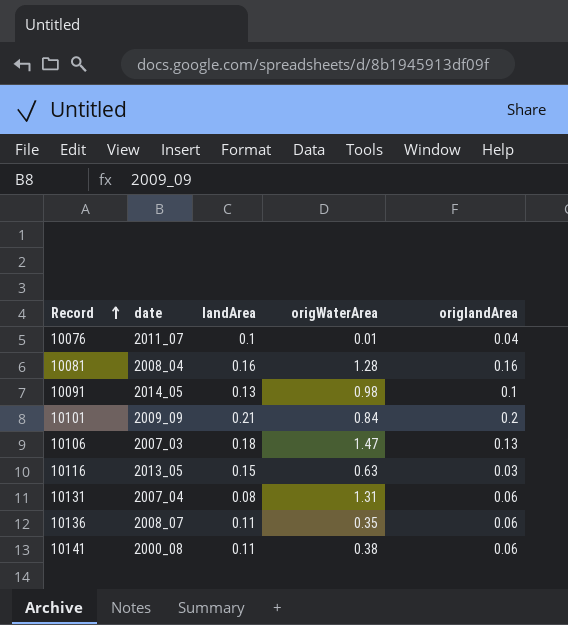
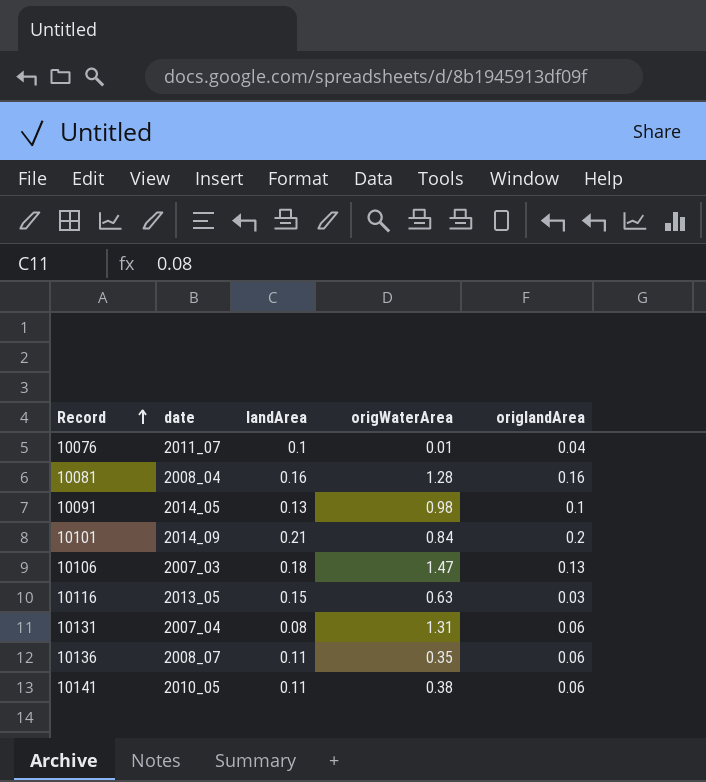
10101 | date: 2009_09 -> 2014_09
10141 | date: 2000_08 -> 2010_05

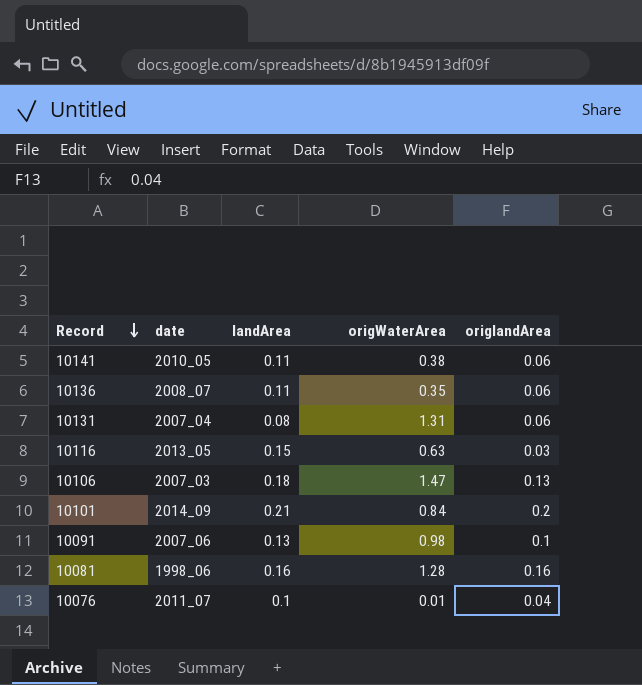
row order: Record ascending -> Record descending
10091 | date: 2014_05 -> 2007_06
10081 | date: 2008_04 -> 1998_06

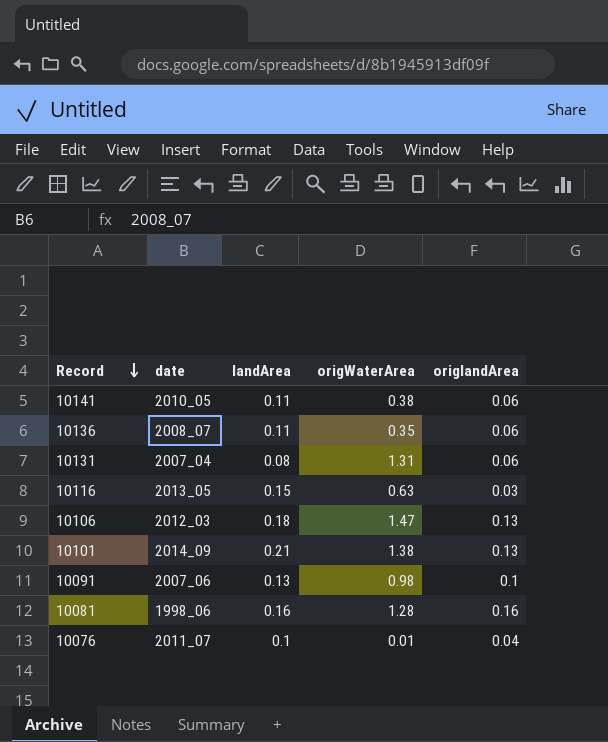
10106 | date: 2007_03 -> 2012_03
10101 | origWaterArea: 0.84 -> 1.38
10101 | origlandArea: 0.2 -> 0.13

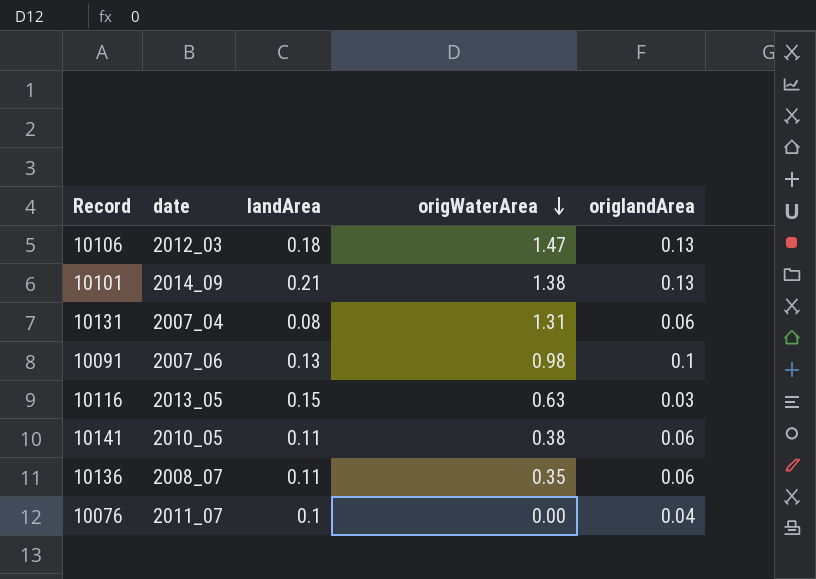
row order: Record descending -> origWaterArea descending
row 10081: 1998_06 | 0.16 | 1.28 | 0.16 -> none
10076 | origWaterArea: 0.01 -> 0.00

